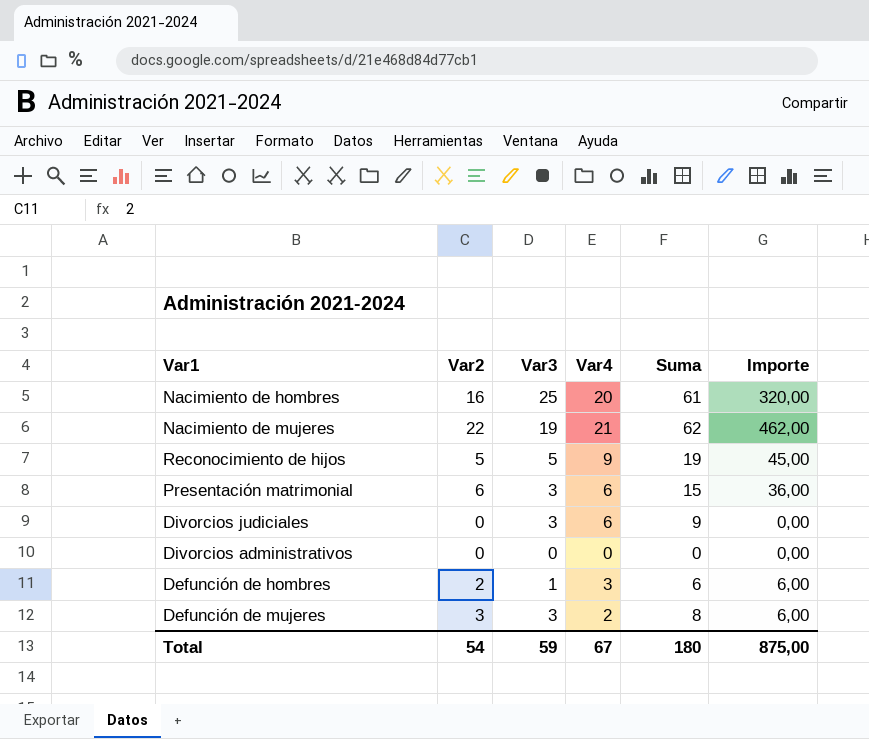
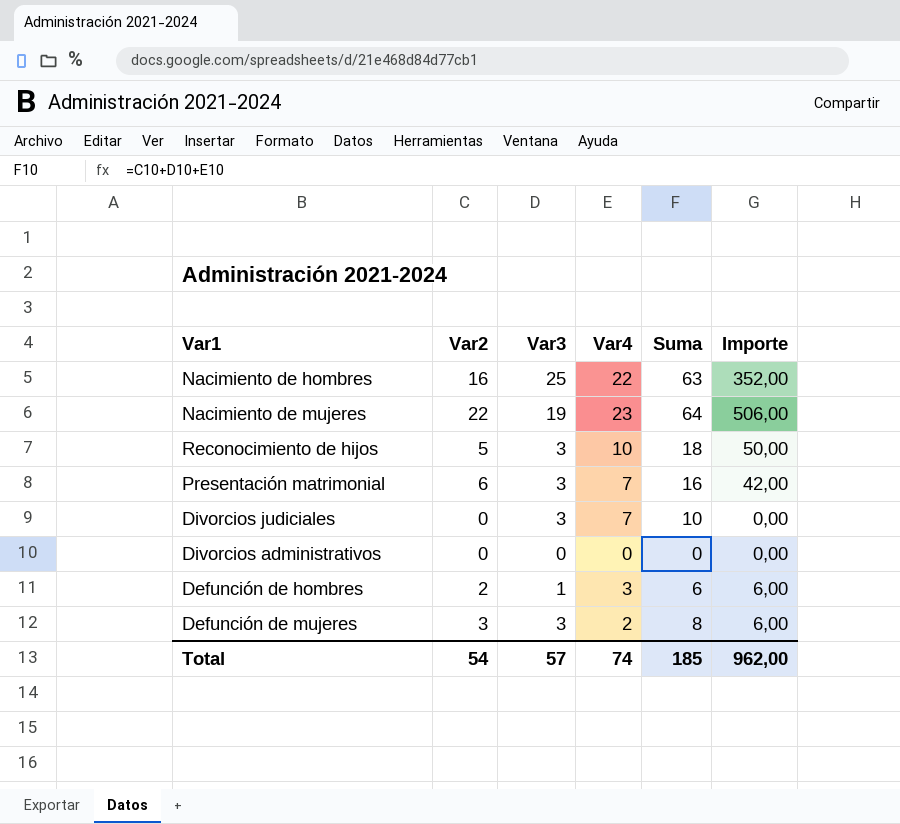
Nacimiento de hombres | Var4: 20 -> 22
Nacimiento de hombres | Suma: 61 -> 63
Nacimiento de hombres | Importe: 320,00 -> 352,00
Nacimiento de mujeres | Var4: 21 -> 23
Nacimiento de mujeres | Suma: 62 -> 64
Nacimiento de mujeres | Importe: 462,00 -> 506,00
Reconocimiento de hijos | Var3: 5 -> 3
Reconocimiento de hijos | Var4: 9 -> 10
Reconocimiento de hijos | Suma: 19 -> 18
Reconocimiento de hijos | Importe: 45,00 -> 50,00
Presentación matrimonial | Var4: 6 -> 7
Presentación matrimonial | Suma: 15 -> 16
Presentación matrimonial | Importe: 36,00 -> 42,00
Divorcios judiciales | Var4: 6 -> 7
Divorcios judiciales | Suma: 9 -> 10
Total | Var3: 59 -> 57
Total | Var4: 67 -> 74
Total | Suma: 180 -> 185
Total | Importe: 875,00 -> 962,00

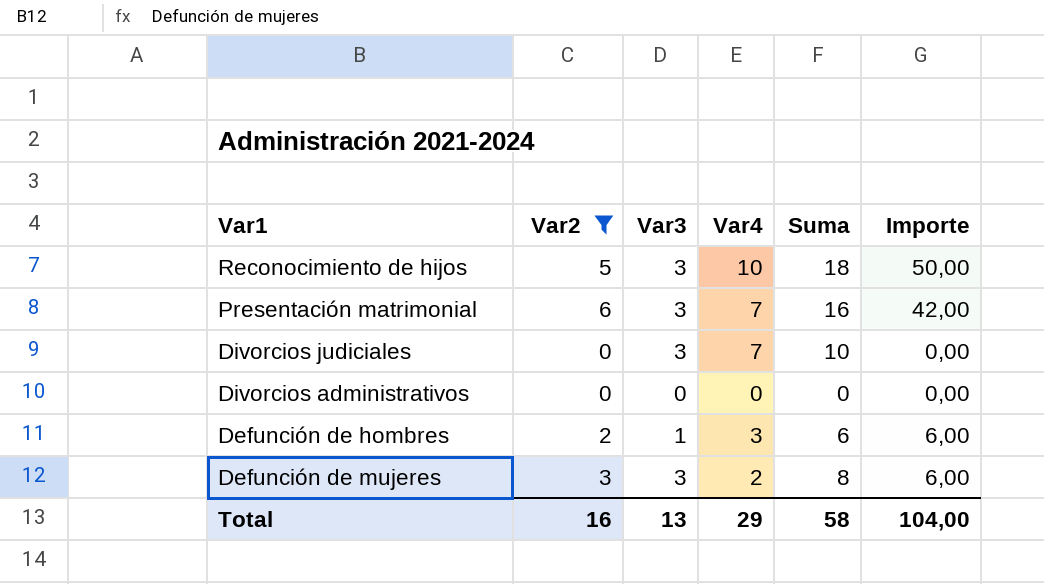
filter: none -> Var2 <= 6
Total | Var2: 54 -> 16
Total | Var3: 57 -> 13
Total | Var4: 74 -> 29
Total | Suma: 185 -> 58
Total | Importe: 962,00 -> 104,00

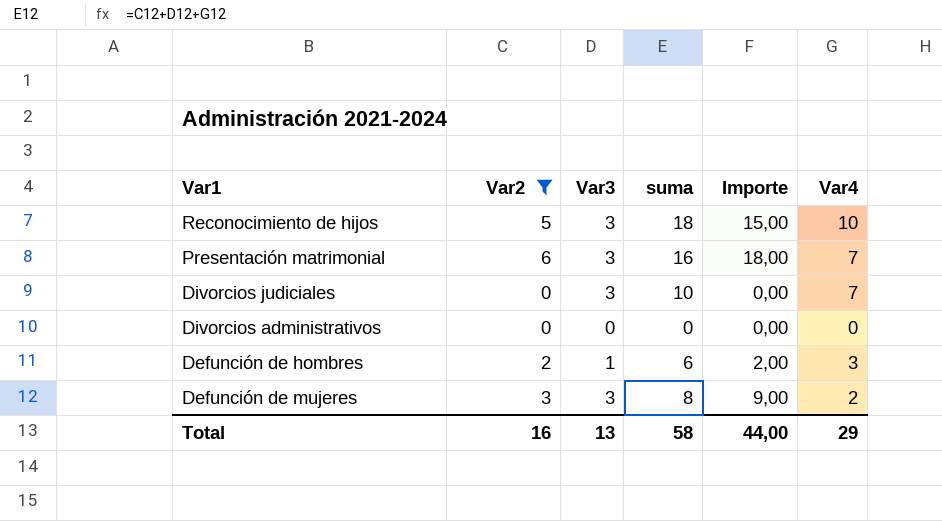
column name: Suma -> suma
column Importe | formula: [Var2] * [Var4] -> [Var2] * [Var3]
column Var4 | position: 4 -> 6
Total | Importe: 104,00 -> 44,00

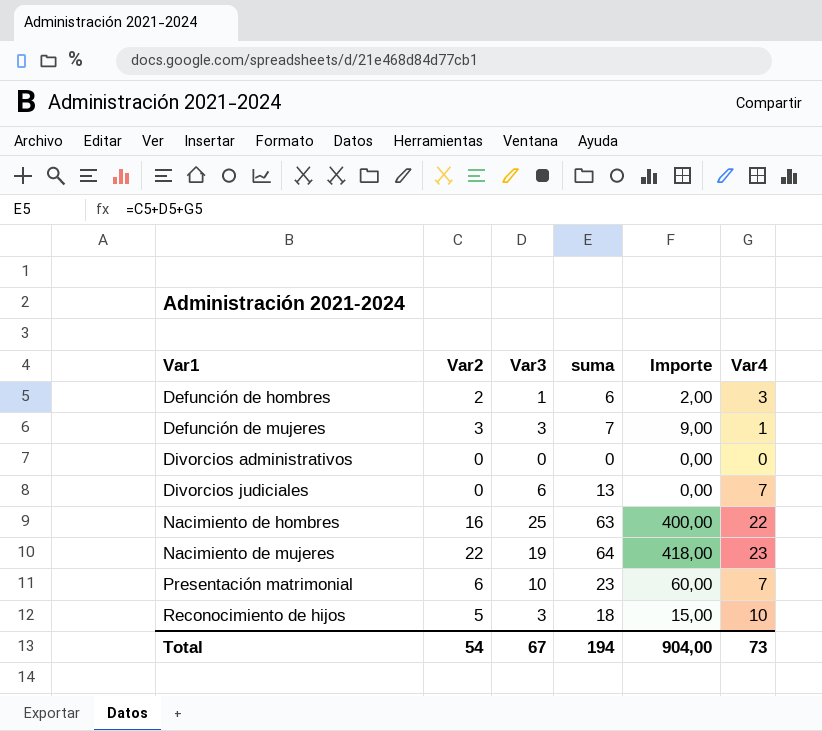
filter: Var2 <= 6 -> none
row order: none -> Var1 ascending
Defunción de mujeres | suma: 8 -> 7
Defunción de mujeres | Var4: 2 -> 1
Divorcios judiciales | Var3: 3 -> 6
Divorcios judiciales | suma: 10 -> 13
Presentación matrimonial | Var3: 3 -> 10
Presentación matrimonial | suma: 16 -> 23
Presentación matrimonial | Importe: 18,00 -> 60,00
Total | Var2: 16 -> 54
Total | Var3: 13 -> 67
Total | suma: 58 -> 194
Total | Importe: 44,00 -> 904,00
Total | Var4: 29 -> 73

